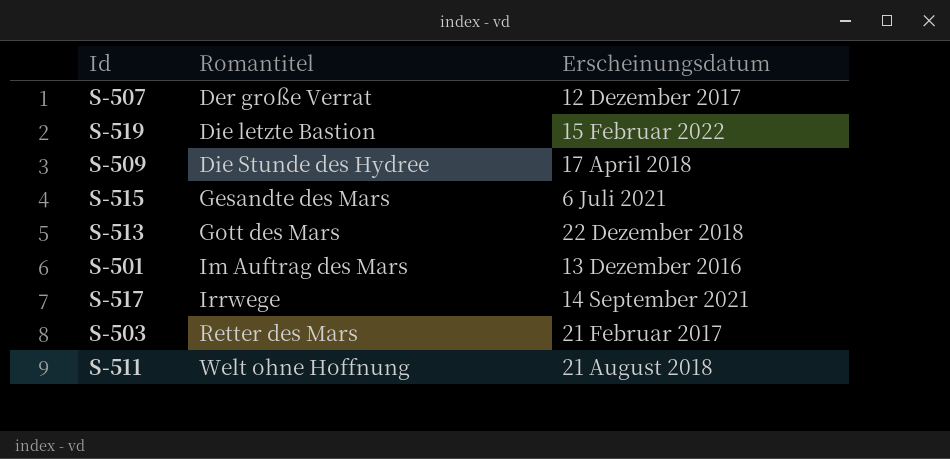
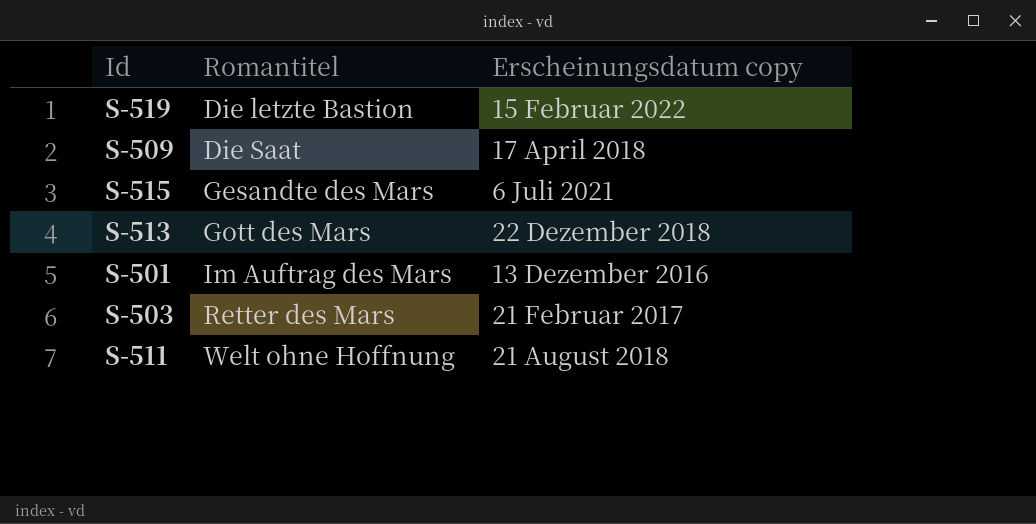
column name: Erscheinungsdatum -> Erscheinungsdatum copy
row S-507: Der große Verrat | 12 Dezember 2017 -> none
row S-517: Irrwege | 14 September 2021 -> none
S-509 | Romantitel: Die Stunde des Hydree -> Die Saat

